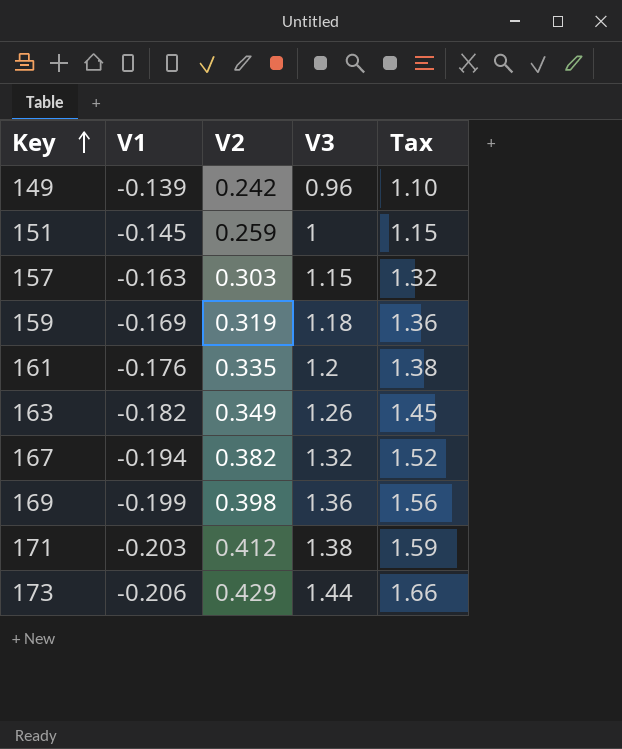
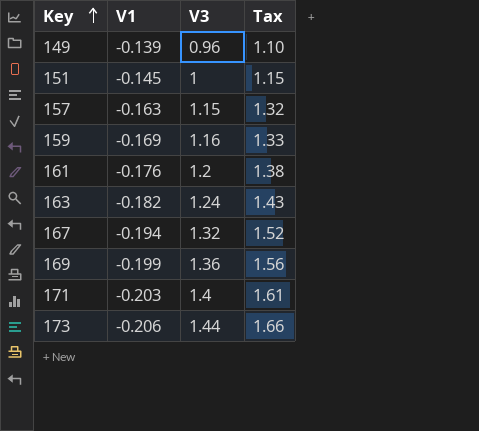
column V2 | position: 3 -> none
159 | V3: 1.18 -> 1.16
159 | Tax: 1.36 -> 1.33
163 | V3: 1.26 -> 1.24
163 | Tax: 1.45 -> 1.43
171 | V3: 1.38 -> 1.4
171 | Tax: 1.59 -> 1.61

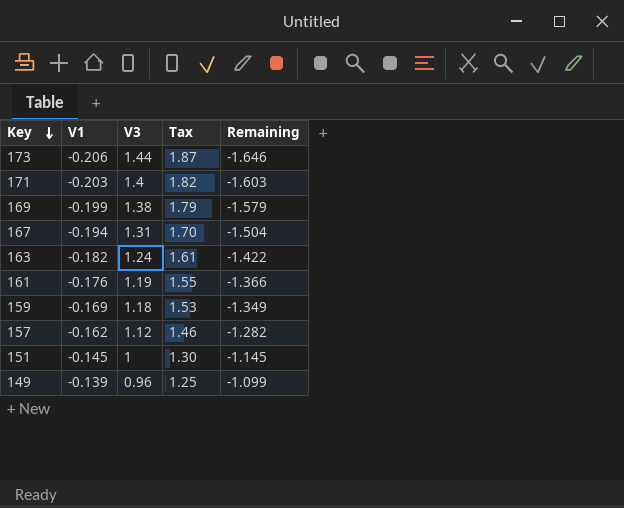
row order: Key ascending -> Key descending
column Tax | formula: [V3] * 1.15 -> [V3] * 1.3
column Remaining | formula: none -> [V1] - [V3]
169 | V3: 1.36 -> 1.38
167 | V3: 1.32 -> 1.31
161 | V3: 1.2 -> 1.19
159 | V3: 1.16 -> 1.18
157 | V1: -0.163 -> -0.162
157 | V3: 1.15 -> 1.12

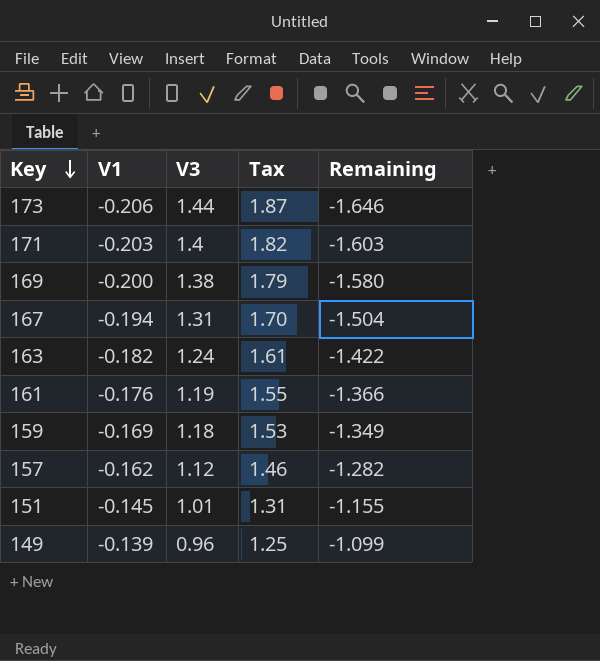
169 | V1: -0.199 -> -0.200
169 | Remaining: -1.579 -> -1.580
151 | V3: 1 -> 1.01
151 | Tax: 1.30 -> 1.31
151 | Remaining: -1.145 -> -1.155

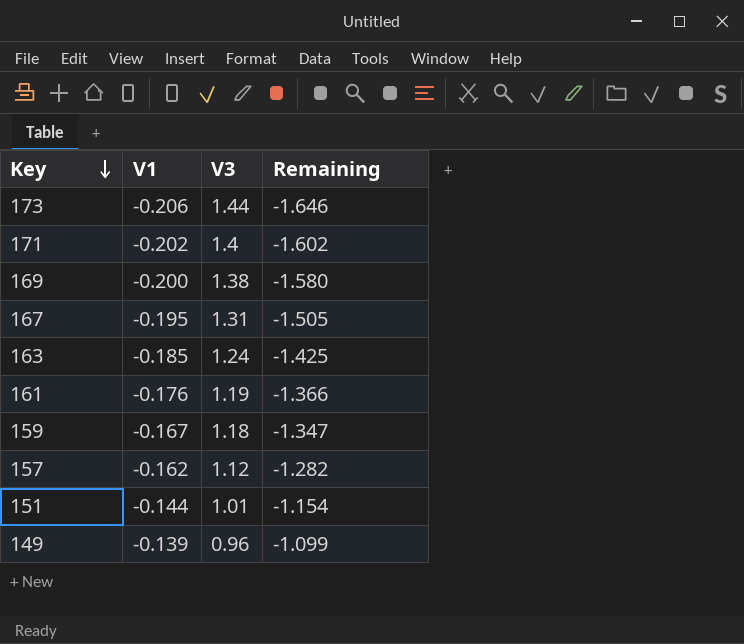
column Tax | formula: [V3] * 1.3 -> none
171 | V1: -0.203 -> -0.202
171 | Remaining: -1.603 -> -1.602
167 | V1: -0.194 -> -0.195
167 | Remaining: -1.504 -> -1.505
163 | V1: -0.182 -> -0.185
163 | Remaining: -1.422 -> -1.425
159 | V1: -0.169 -> -0.167
159 | Remaining: -1.349 -> -1.347
151 | V1: -0.145 -> -0.144
151 | Remaining: -1.155 -> -1.154

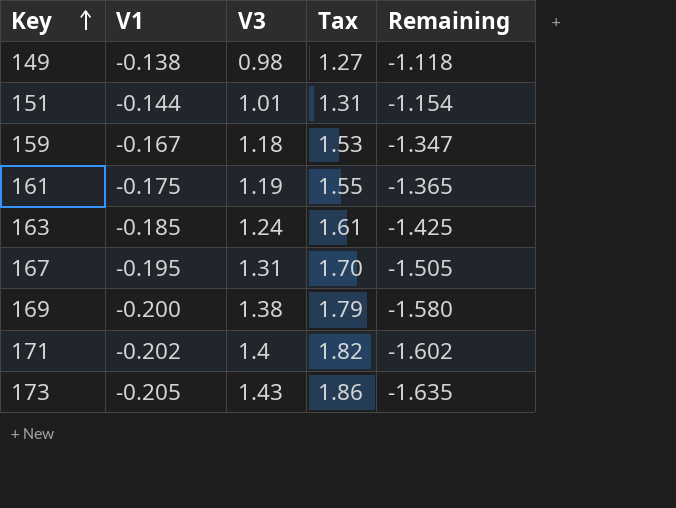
row order: Key descending -> Key ascending
column Tax | formula: none -> [V3] * 1.3
row 157: -0.162 | 1.12 | -1.282 -> none
149 | V1: -0.139 -> -0.138
149 | V3: 0.96 -> 0.98
149 | Remaining: -1.099 -> -1.118
161 | V1: -0.176 -> -0.175
161 | Remaining: -1.366 -> -1.365
173 | V1: -0.206 -> -0.205
173 | V3: 1.44 -> 1.43
173 | Remaining: -1.646 -> -1.635

